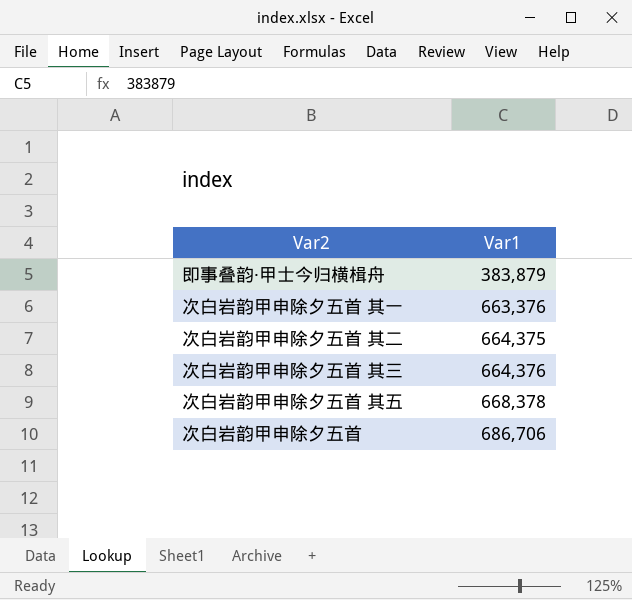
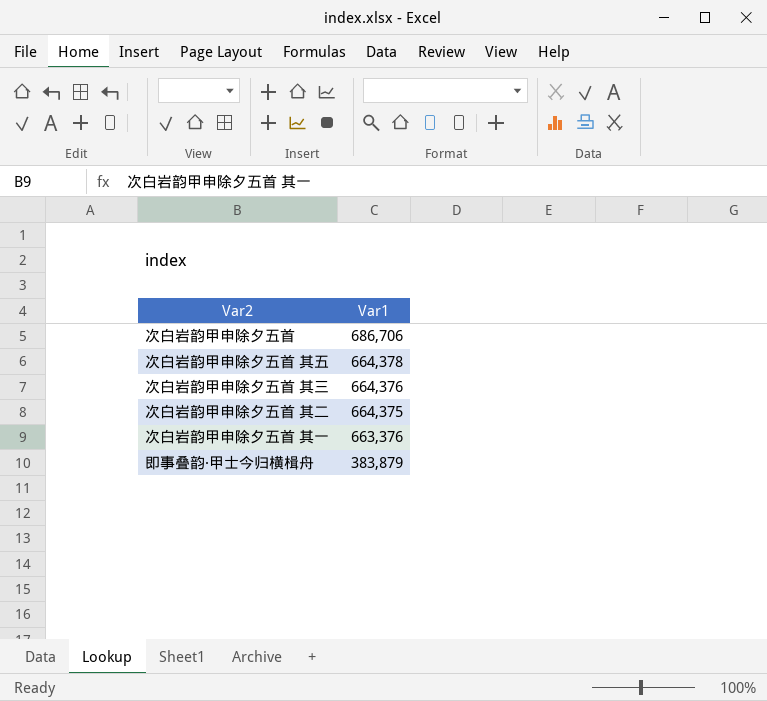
row order: Var1 ascending -> Var1 descending
次白岩韵甲申除夕五首 其五 | Var1: 668,378 -> 664,378

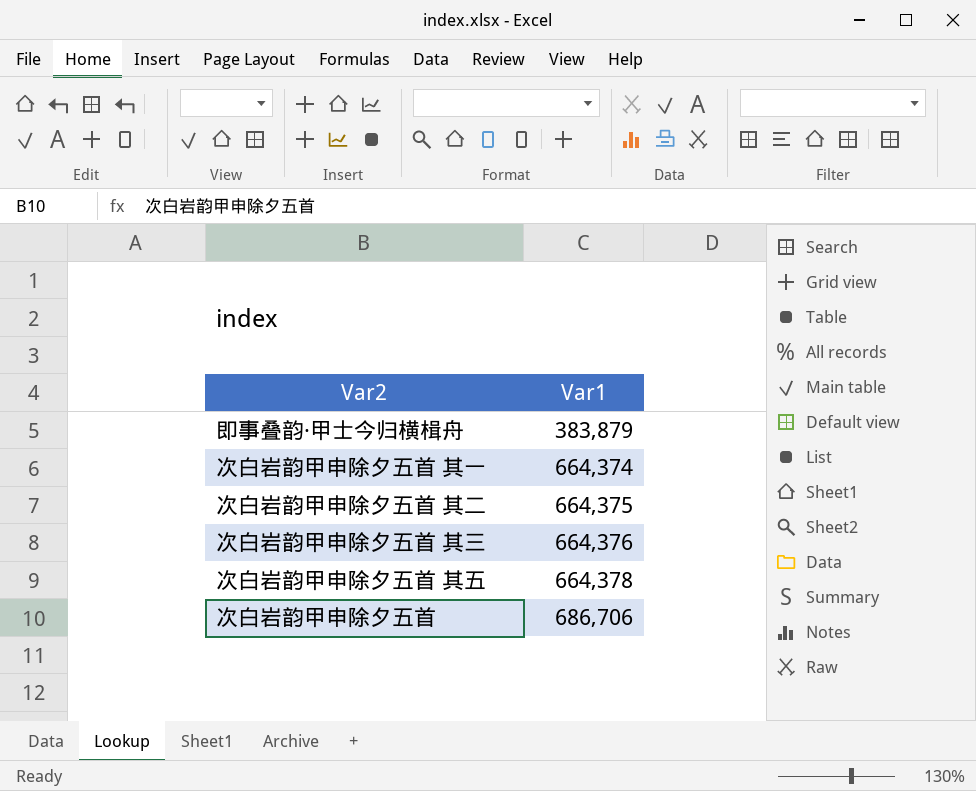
row order: Var1 descending -> Var1 ascending
次白岩韵甲申除夕五首 其一 | Var1: 663,376 -> 664,374

